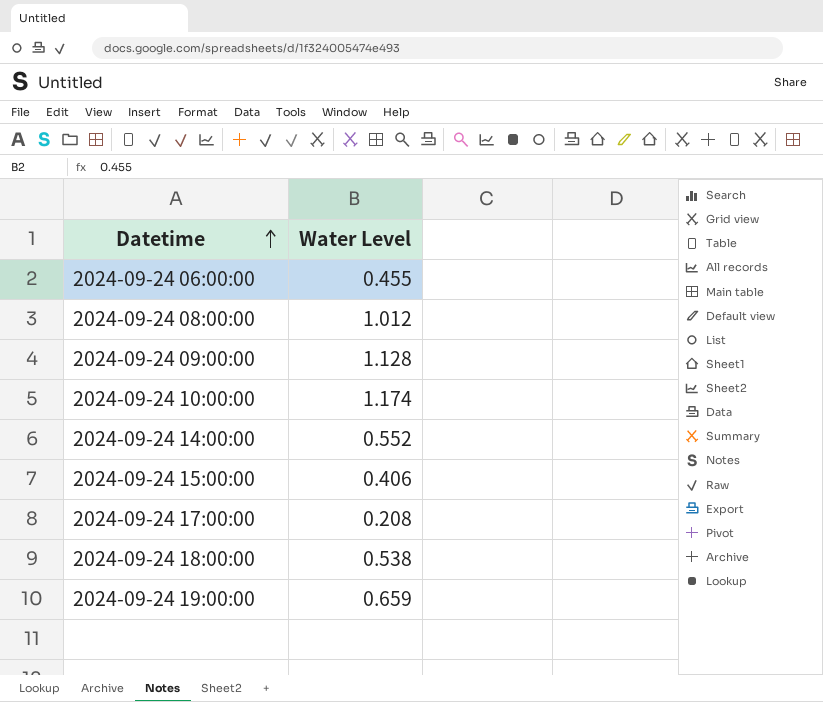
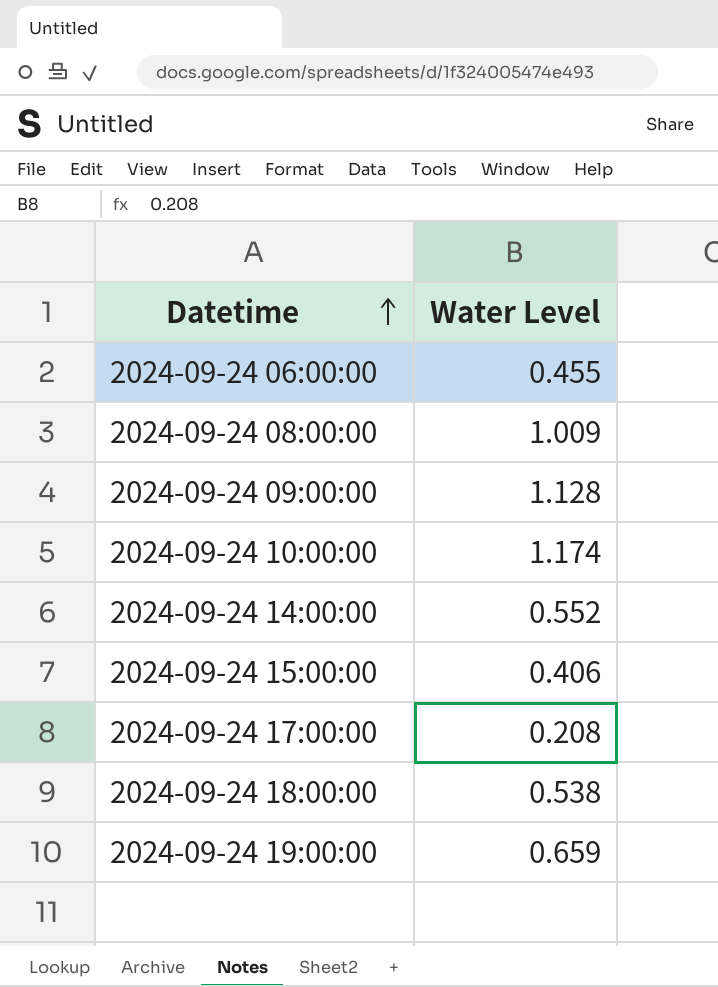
2024-09-24 08:00:00 | Water Level: 1.012 -> 1.009

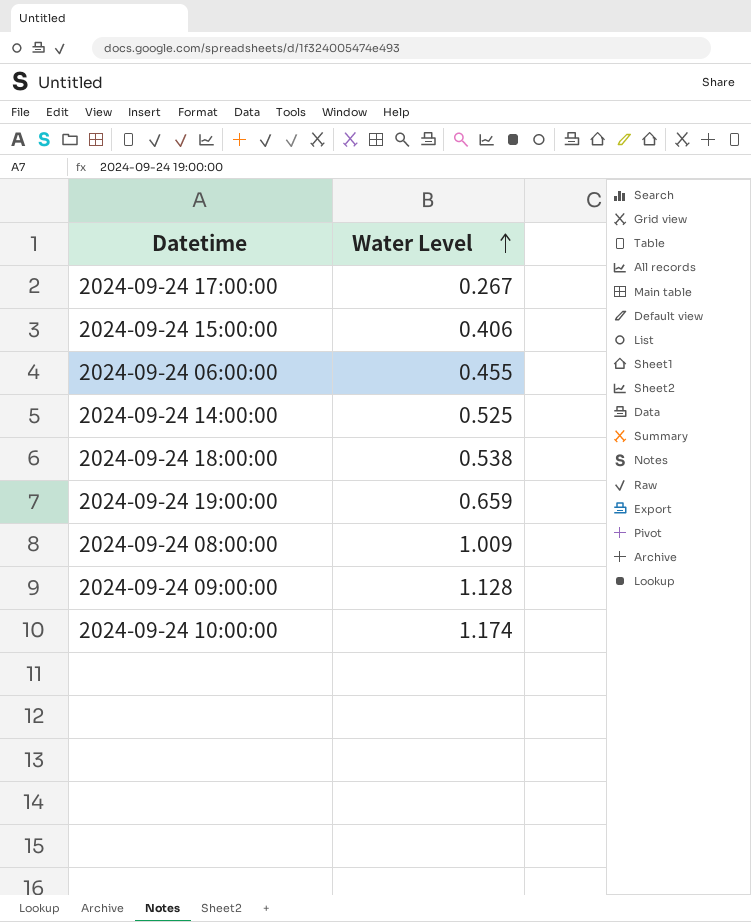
row order: Datetime ascending -> Water Level ascending
2024-09-24 17:00:00 | Water Level: 0.208 -> 0.267
2024-09-24 14:00:00 | Water Level: 0.552 -> 0.525

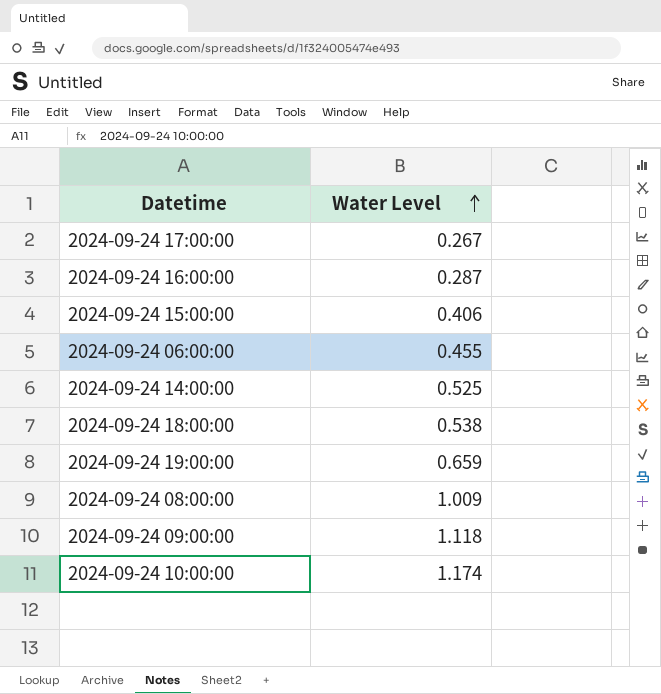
row 2024-09-24 16:00:00: none -> 0.287
2024-09-24 09:00:00 | Water Level: 1.128 -> 1.118

